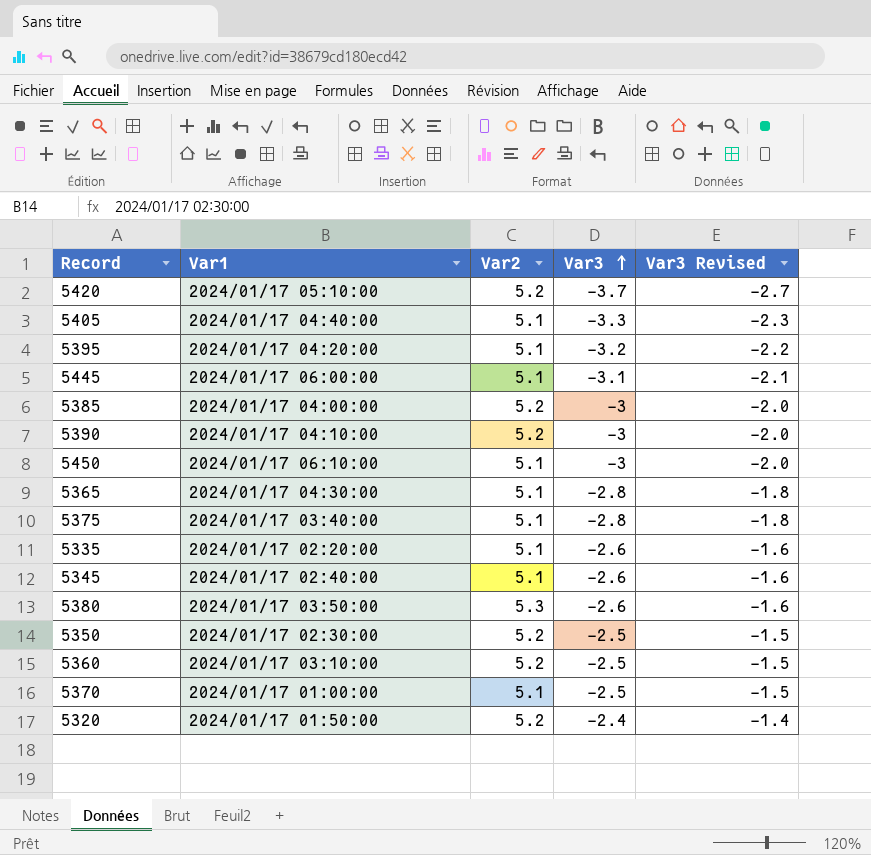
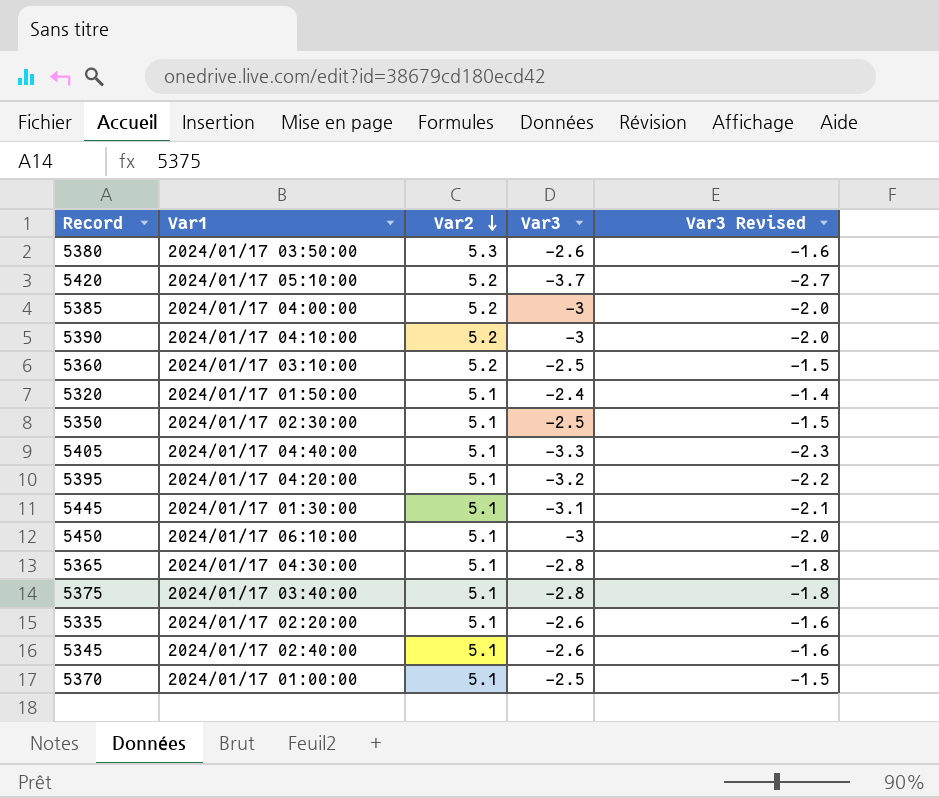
row order: Var3 ascending -> Var2 descending
5320 | Var2: 5.2 -> 5.1
5350 | Var2: 5.2 -> 5.1
5445 | Var1: 2024/01/17 06:00:00 -> 2024/01/17 01:30:00

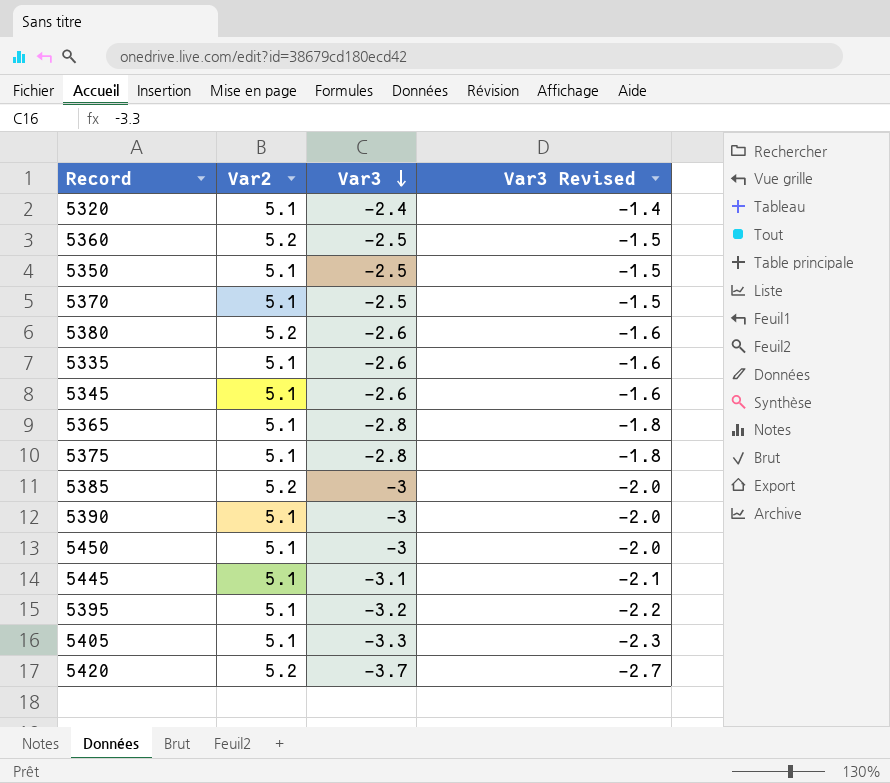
row order: Var2 descending -> Var3 descending
column Var1 | position: 2 -> none
5380 | Var2: 5.3 -> 5.2
5390 | Var2: 5.2 -> 5.1

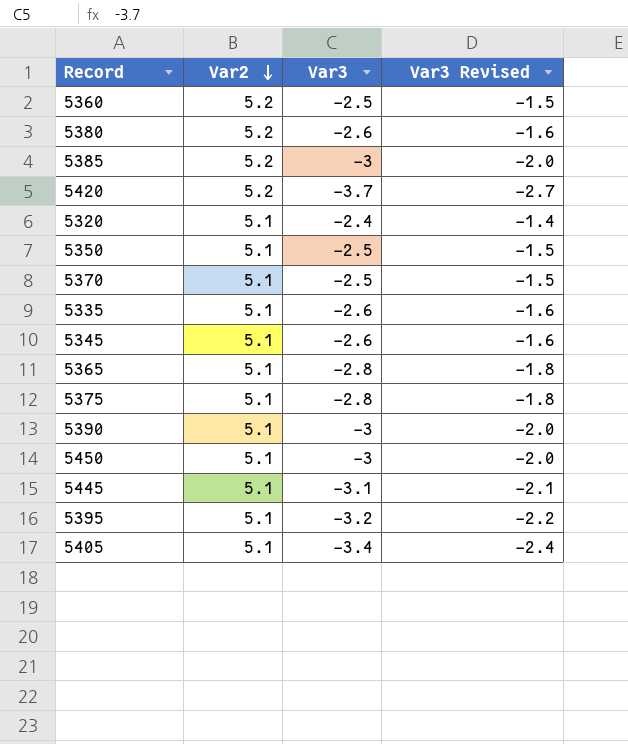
row order: Var3 descending -> Var2 descending
5405 | Var3: -3.3 -> -3.4
5405 | Var3 Revised: -2.3 -> -2.4

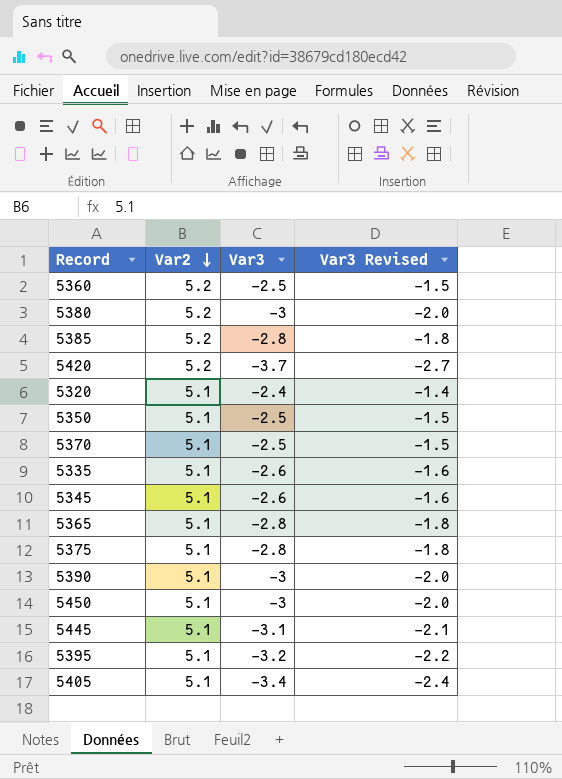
5380 | Var3: -2.6 -> -3
5380 | Var3 Revised: -1.6 -> -2.0
5385 | Var3: -3 -> -2.8
5385 | Var3 Revised: -2.0 -> -1.8

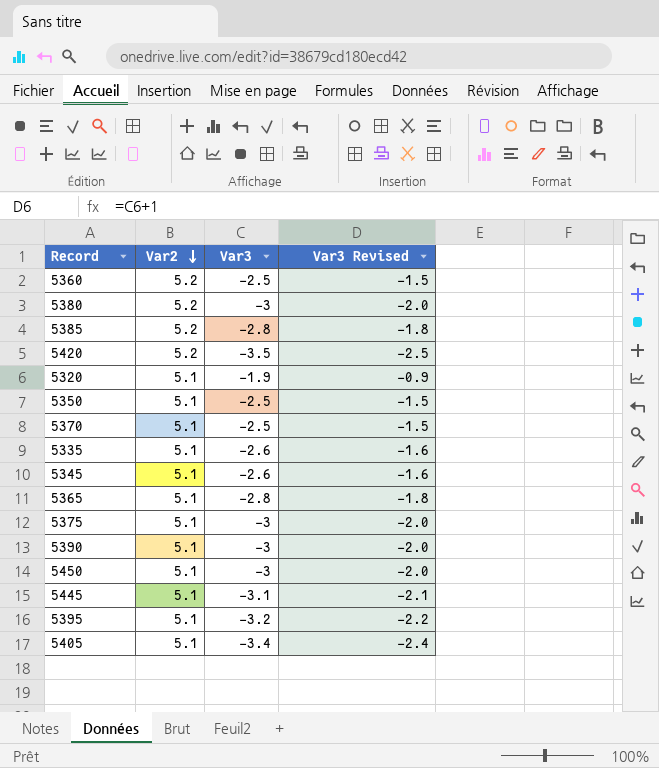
5420 | Var3: -3.7 -> -3.5
5420 | Var3 Revised: -2.7 -> -2.5
5320 | Var3: -2.4 -> -1.9
5320 | Var3 Revised: -1.4 -> -0.9
5375 | Var3: -2.8 -> -3
5375 | Var3 Revised: -1.8 -> -2.0

